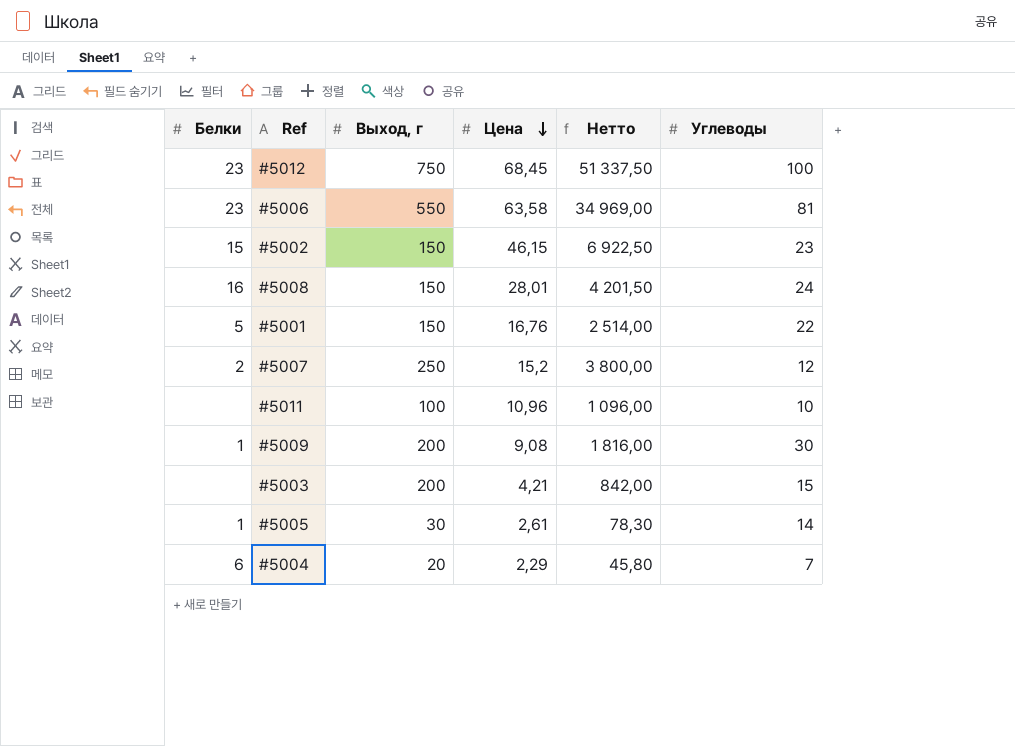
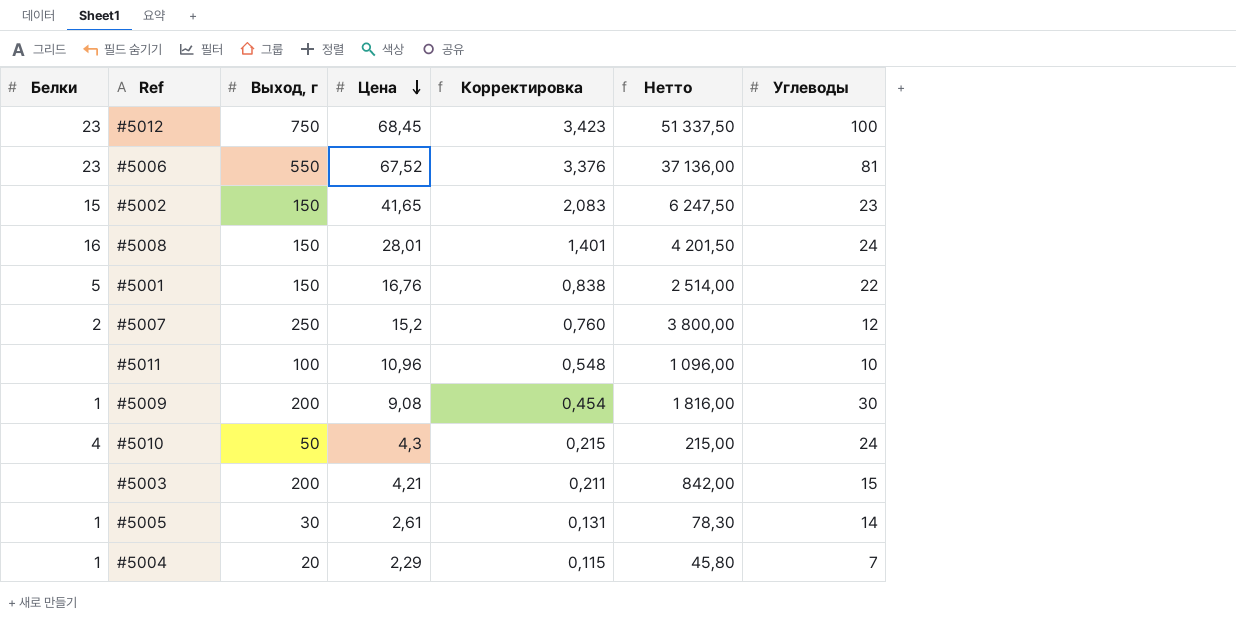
column Корректировка | formula: none -> [Цена] * 0,05
#5006 | Цена: 63,58 -> 67,52
#5006 | Нетто: 34 969,00 -> 37 136,00
#5002 | Цена: 46,15 -> 41,65
#5002 | Нетто: 6 922,50 -> 6 247,50
row #5010: none -> 4 | 50 | 4,3 | 0,215 | 215,00 | 24
#5004 | Белки: 6 -> 1

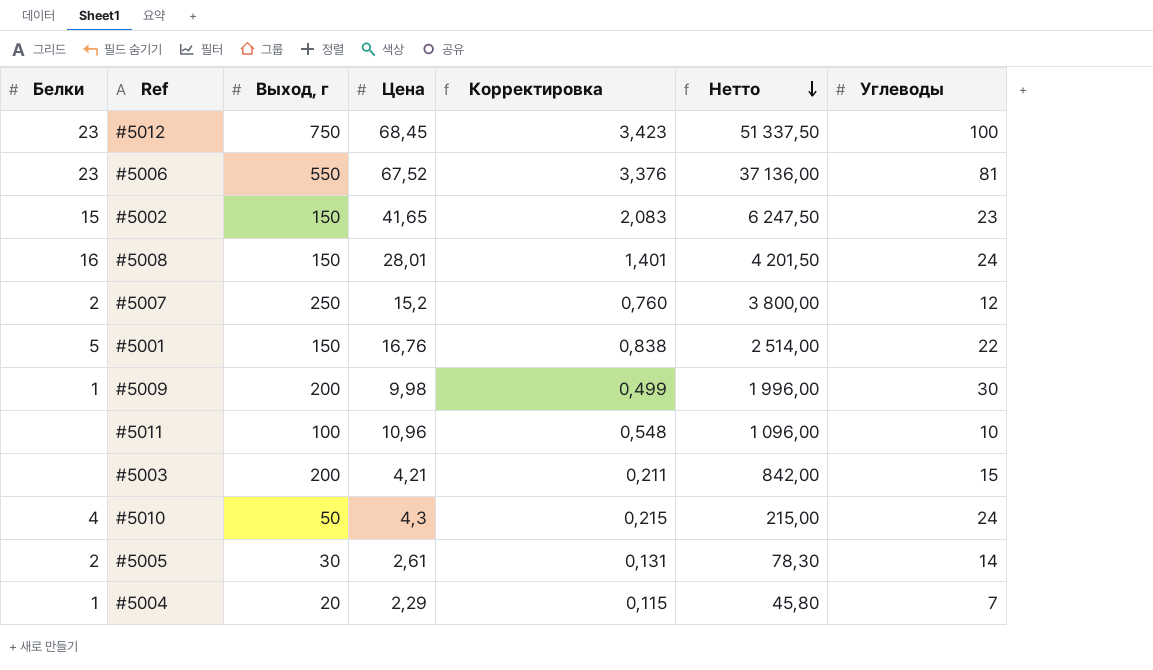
row order: Цена descending -> Нетто descending
#5009 | Цена: 9,08 -> 9,98
#5009 | Корректировка: 0,454 -> 0,499
#5009 | Нетто: 1 816,00 -> 1 996,00
#5005 | Белки: 1 -> 2

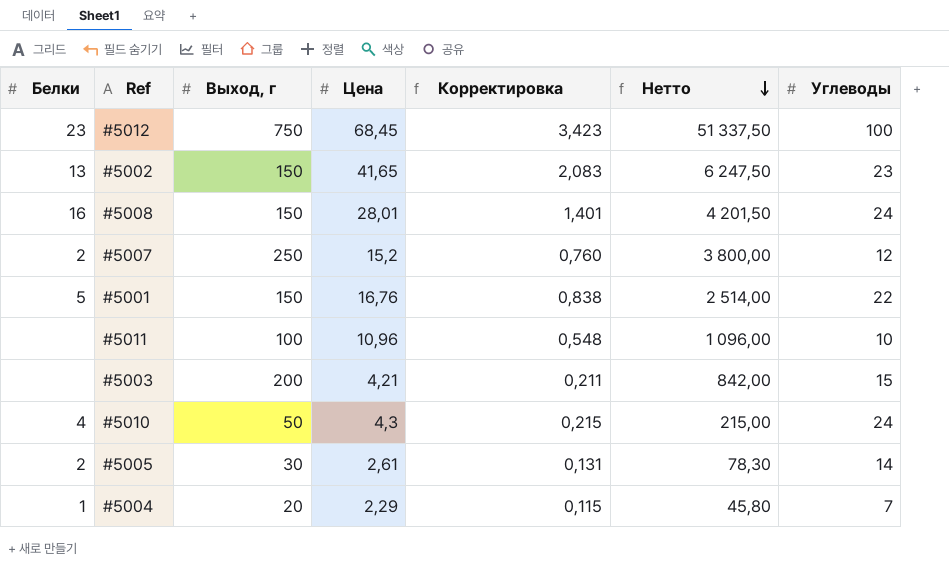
row #5006: 23 | 550 | 67,52 | 3,376 | 37 136,00 | 81 -> none
row #5009: 1 | 200 | 9,98 | 0,499 | 1 996,00 | 30 -> none
#5002 | Белки: 15 -> 13

